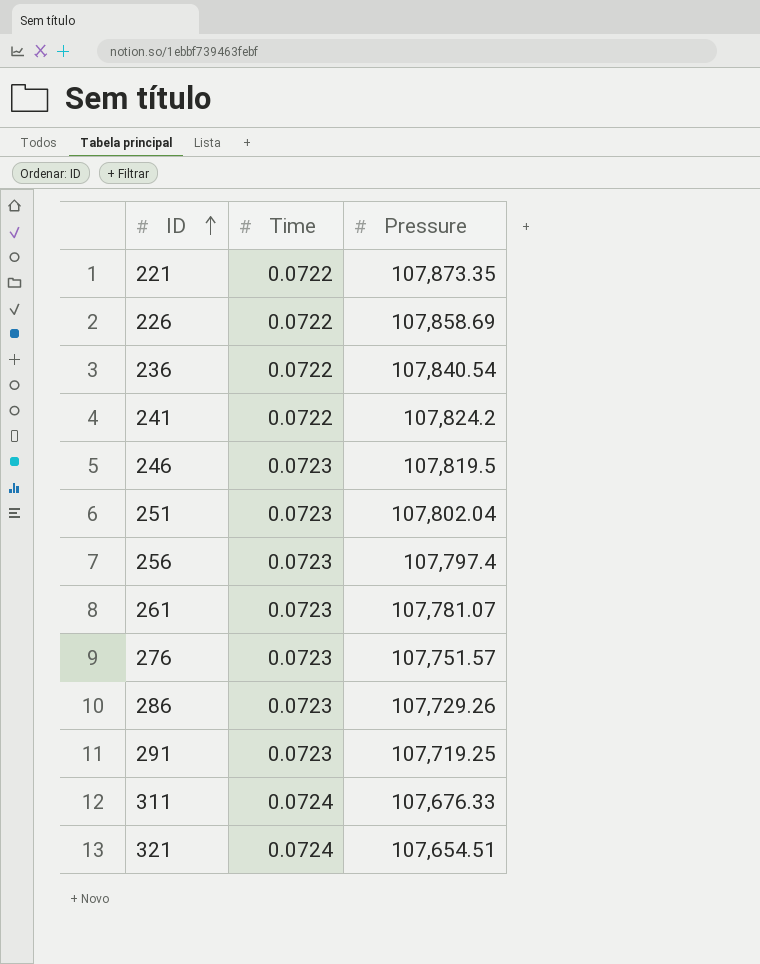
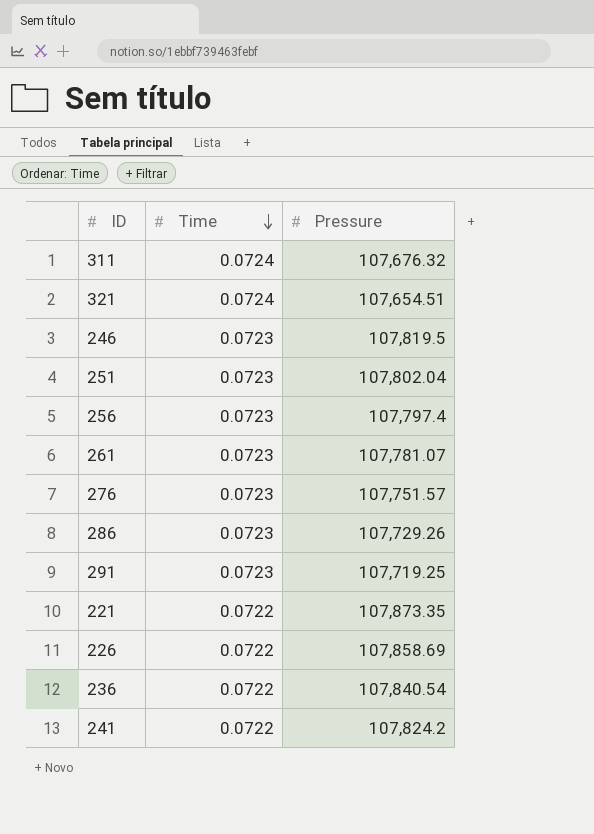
row order: ID ascending -> Time descending
311 | Pressure: 107,676.33 -> 107,676.32

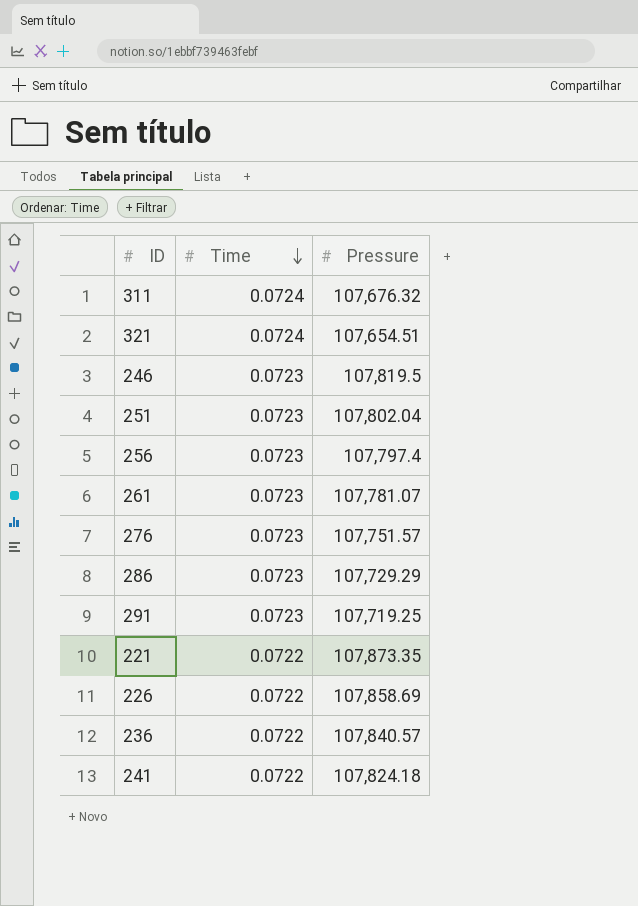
286 | Pressure: 107,729.26 -> 107,729.29
236 | Pressure: 107,840.54 -> 107,840.57
241 | Pressure: 107,824.2 -> 107,824.18

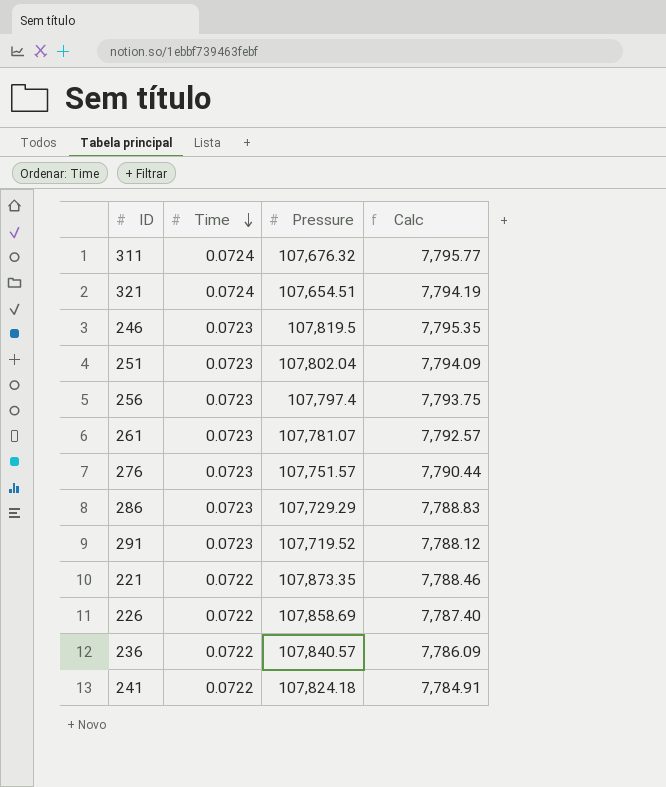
column Calc | formula: none -> [Time] * [Pressure]
291 | Pressure: 107,719.25 -> 107,719.52

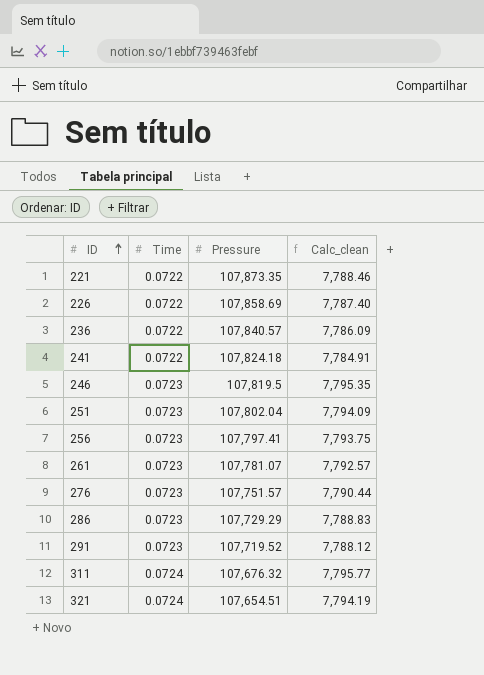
row order: Time descending -> ID ascending
column name: Calc -> Calc_clean
256 | Pressure: 107,797.4 -> 107,797.41

